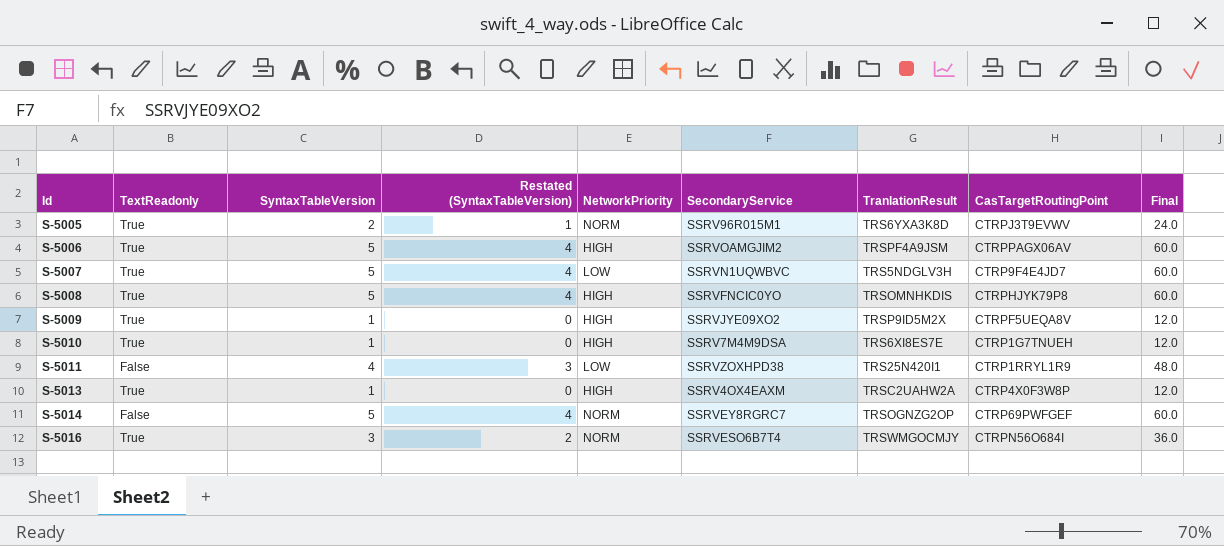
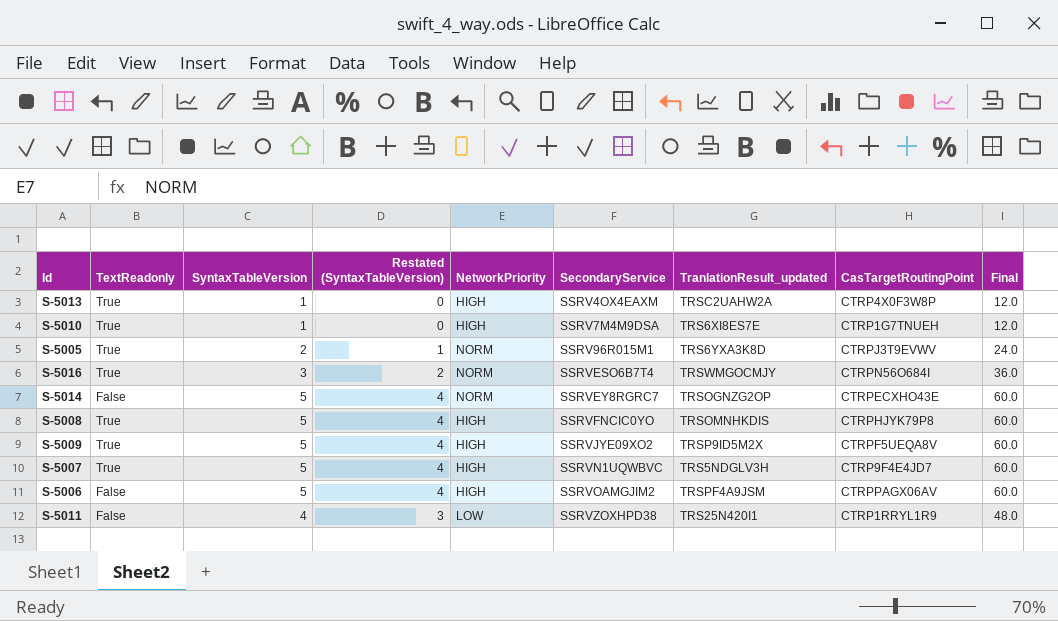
row order: Id ascending -> SecondaryService ascending
column name: TranlationResult -> TranlationResult_updated
S-5014 | CasTargetRoutingPoint: CTRP69PWFGEF -> CTRPECXHO43E
S-5009 | SyntaxTableVersion: 1 -> 5
S-5009 | Restated (SyntaxTableVersion): 0 -> 4
S-5009 | Final: 12.0 -> 60.0
S-5007 | NetworkPriority: LOW -> HIGH
S-5006 | TextReadonly: True -> False

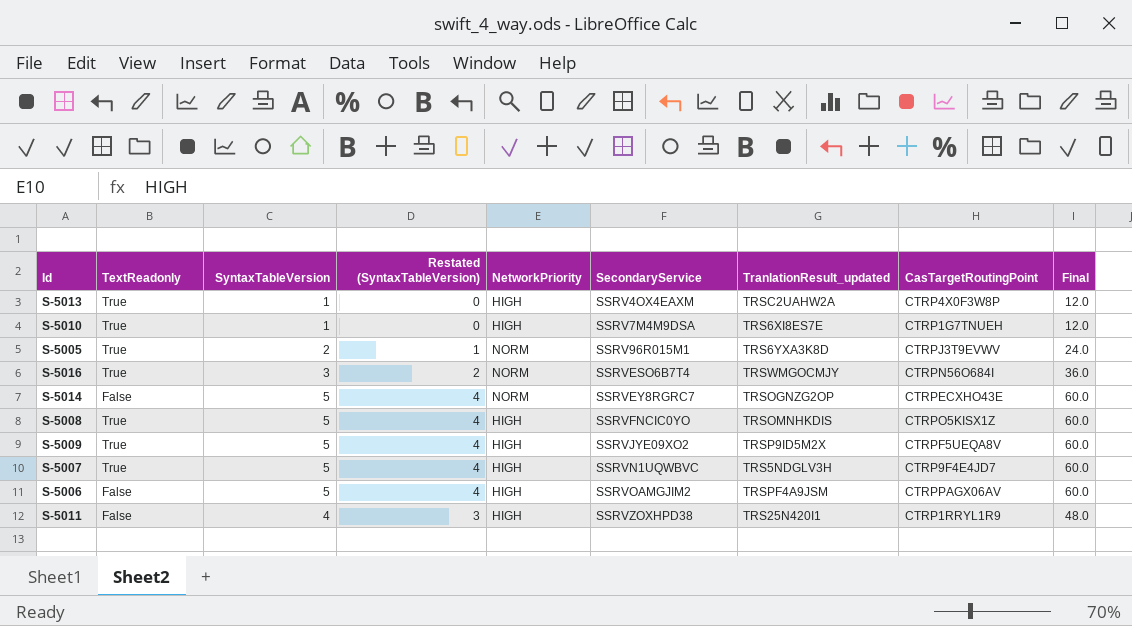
S-5008 | CasTargetRoutingPoint: CTRPHJYK79P8 -> CTRPO5KISX1Z
S-5011 | NetworkPriority: LOW -> HIGH

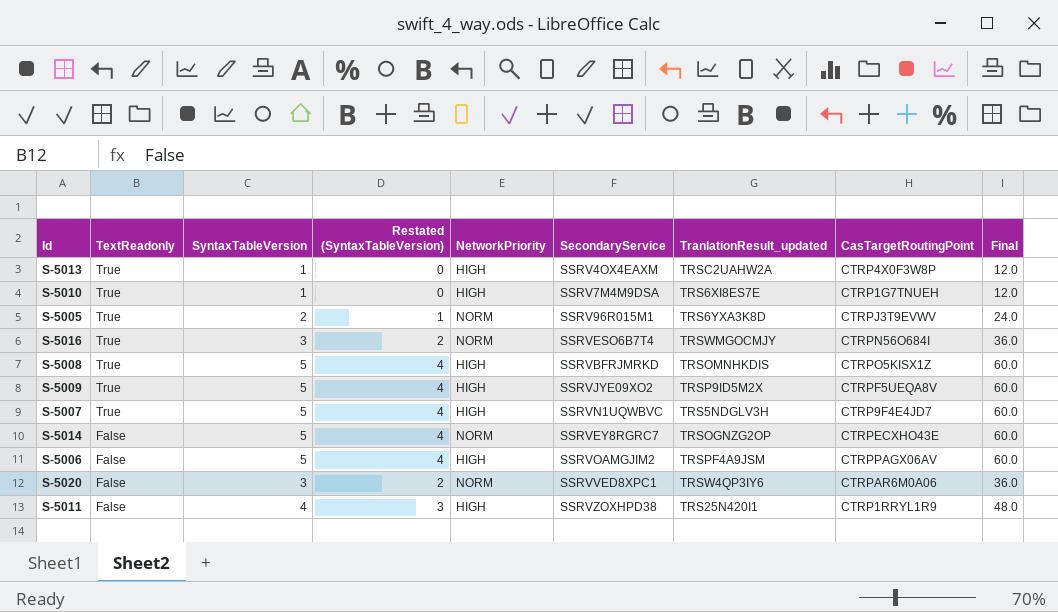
row order: SecondaryService ascending -> TextReadonly descending
S-5008 | SecondaryService: SSRVFNCIC0YO -> SSRVBFRJMRKD
row S-5020: none -> False | 3 | 2 | NORM | SSRVVED8XPC1 | TRSW4QP3IY6 | CTRPAR6M0A06 | 36.0

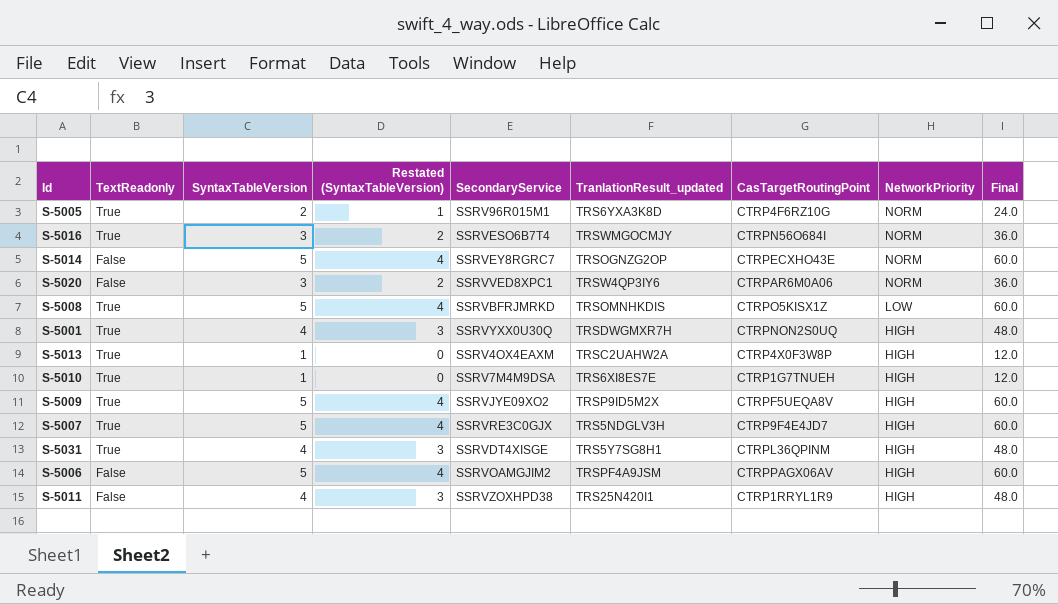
row order: TextReadonly descending -> NetworkPriority descending
column NetworkPriority | position: 5 -> 8
S-5005 | CasTargetRoutingPoint: CTRPJ3T9EVWV -> CTRP4F6RZ10G
S-5008 | NetworkPriority: HIGH -> LOW
row S-5001: none -> True | 4 | 3 | SSRVYXX0U30Q | TRSDWGMXR7H | CTRPNON2S0UQ | HIGH | 48.0
S-5007 | SecondaryService: SSRVN1UQWBVC -> SSRVRE3C0GJX
row S-5031: none -> True | 4 | 3 | SSRVDT4XISGE | TRS5Y7SG8H1 | CTRPL36QPINM | HIGH | 48.0

